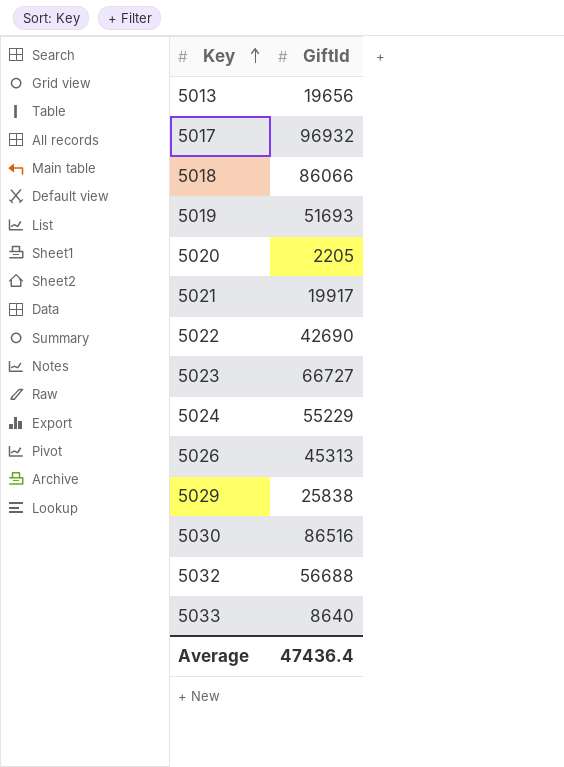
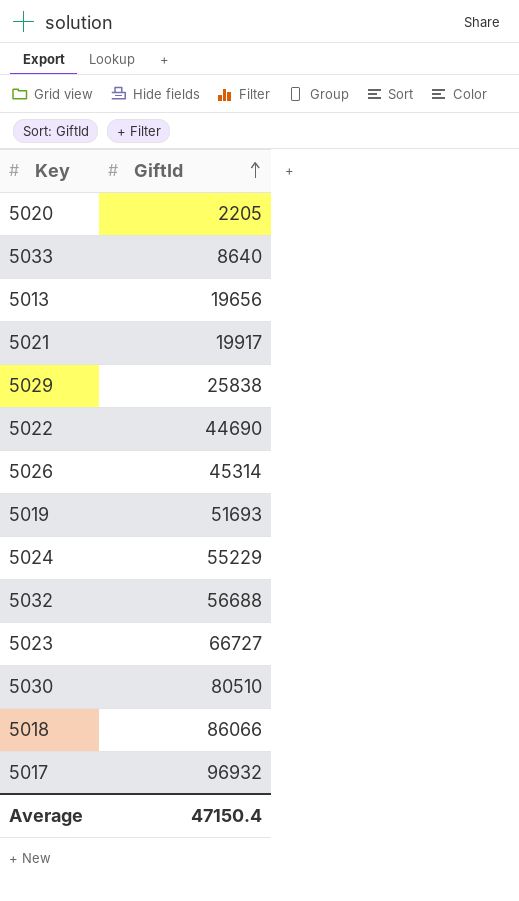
row order: Key ascending -> GiftId ascending
5022 | GiftId: 42690 -> 44690
5026 | GiftId: 45313 -> 45314
5030 | GiftId: 86516 -> 80510
Average | GiftId: 47436.4 -> 47150.4

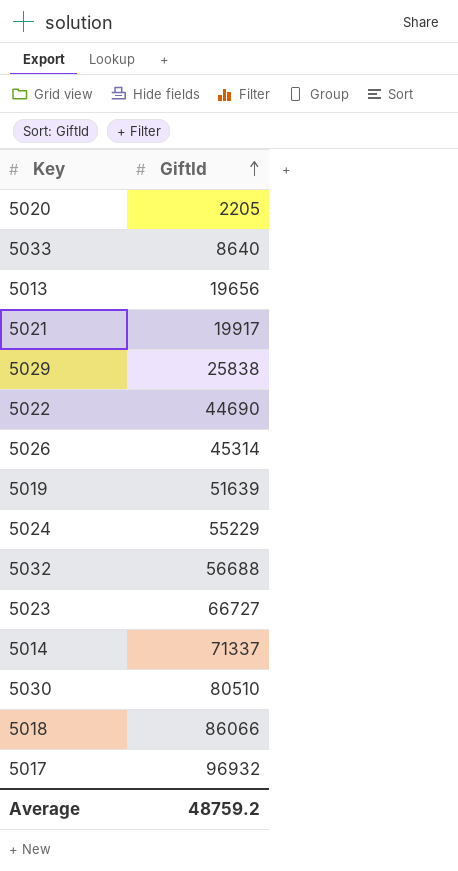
5019 | GiftId: 51693 -> 51639
row 5014: none -> 71337
Average | GiftId: 47150.4 -> 48759.2

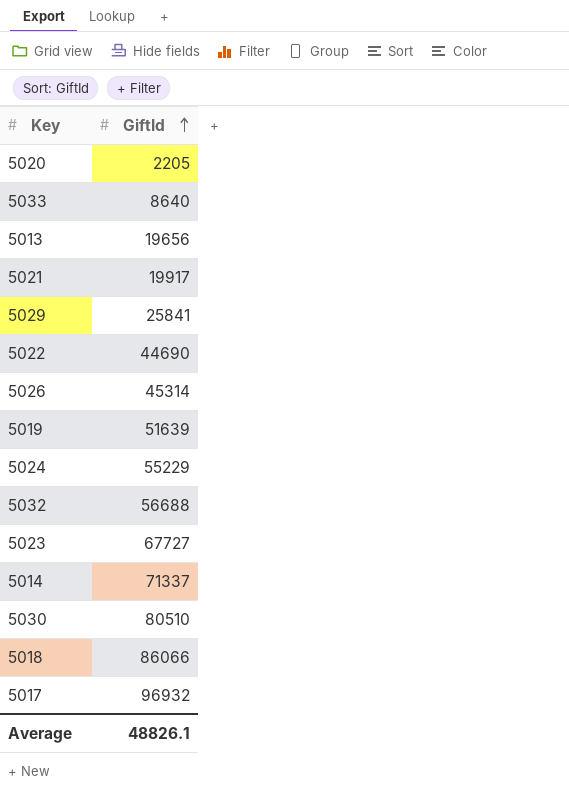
5029 | GiftId: 25838 -> 25841
5023 | GiftId: 66727 -> 67727
Average | GiftId: 48759.2 -> 48826.1

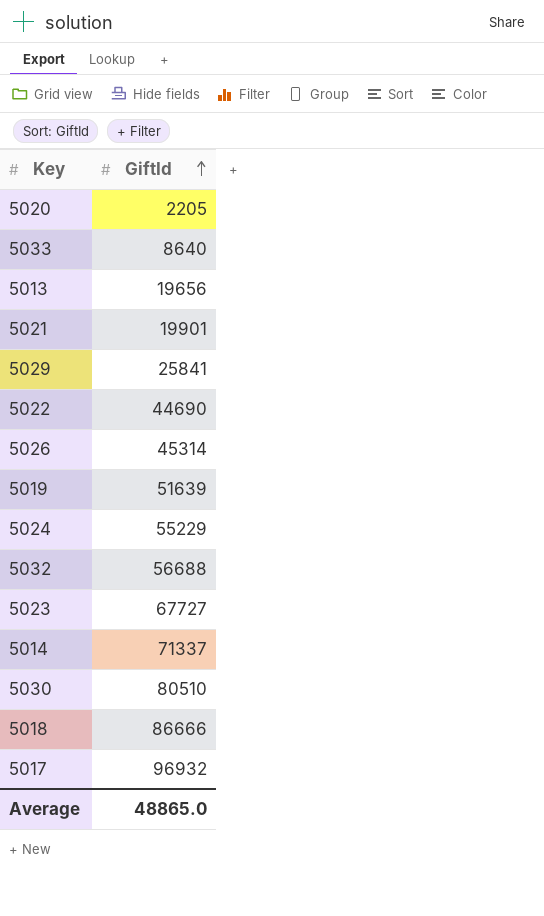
5021 | GiftId: 19917 -> 19901
5018 | GiftId: 86066 -> 86666
Average | GiftId: 48826.1 -> 48865.0

